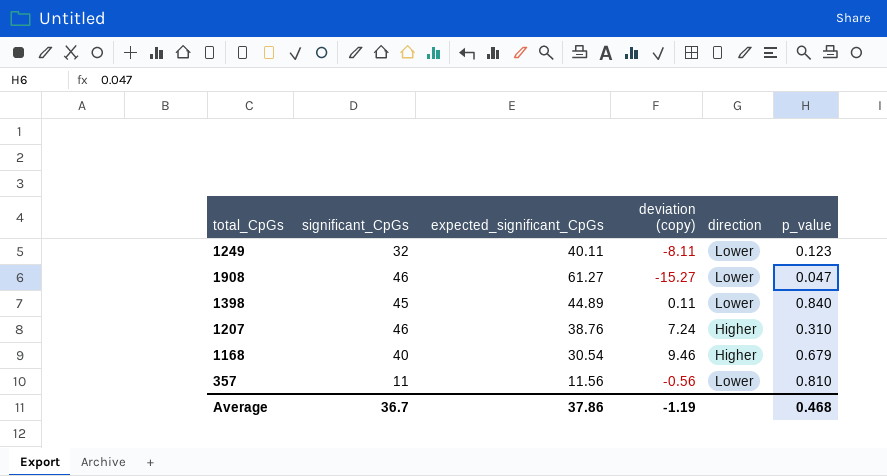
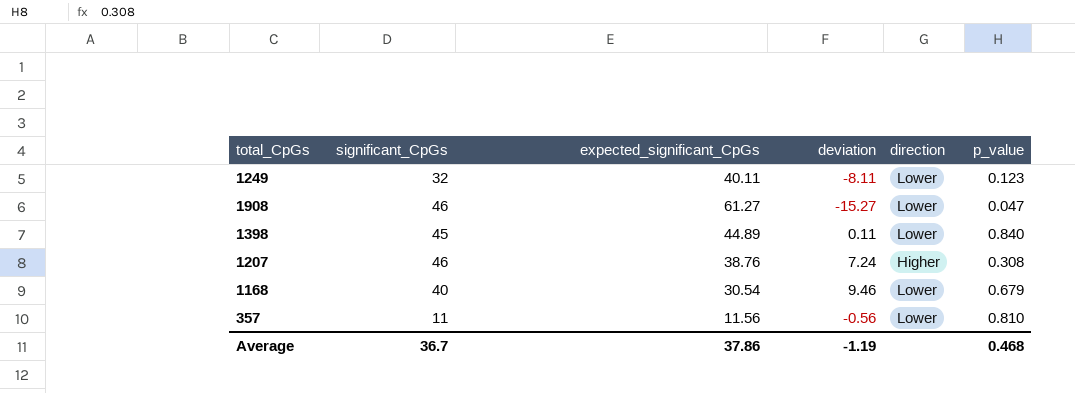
column name: deviation (copy) -> deviation
1207 | p_value: 0.310 -> 0.308
1168 | direction: Higher -> Lower

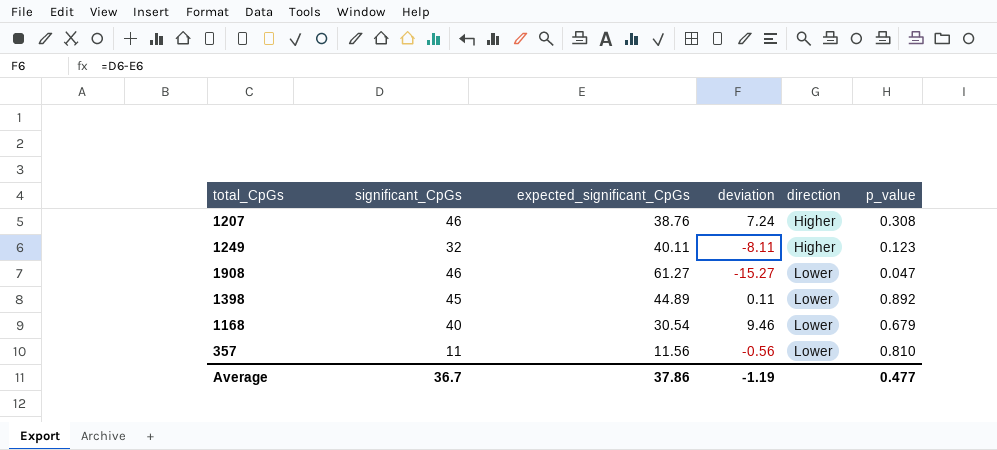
row order: none -> direction ascending
1249 | direction: Lower -> Higher
1398 | p_value: 0.840 -> 0.892
Average | p_value: 0.468 -> 0.477

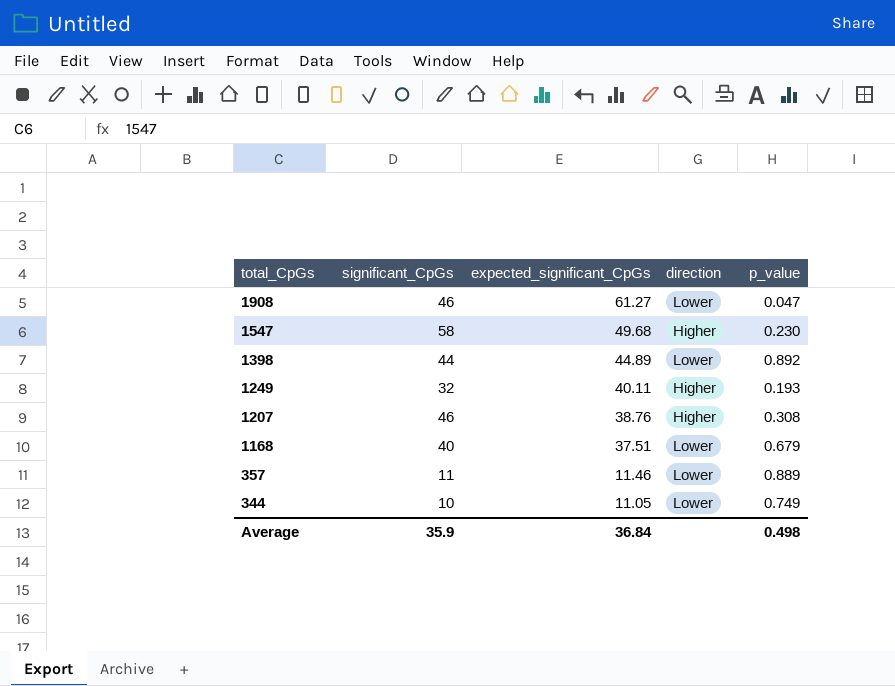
row order: direction ascending -> total_CpGs descending
column deviation | formula: [significant_CpGs] - [expected_significant_CpGs] -> none
row 1547: none -> 58 | 49.68 | Higher | 0.230
1398 | significant_CpGs: 45 -> 44
1249 | p_value: 0.123 -> 0.193
1168 | expected_significant_CpGs: 30.54 -> 37.51
357 | expected_significant_CpGs: 11.56 -> 11.46
357 | p_value: 0.810 -> 0.889
row 344: none -> 10 | 11.05 | Lower | 0.749
Average | significant_CpGs: 36.7 -> 35.9
Average | expected_significant_CpGs: 37.86 -> 36.84
Average | p_value: 0.477 -> 0.498

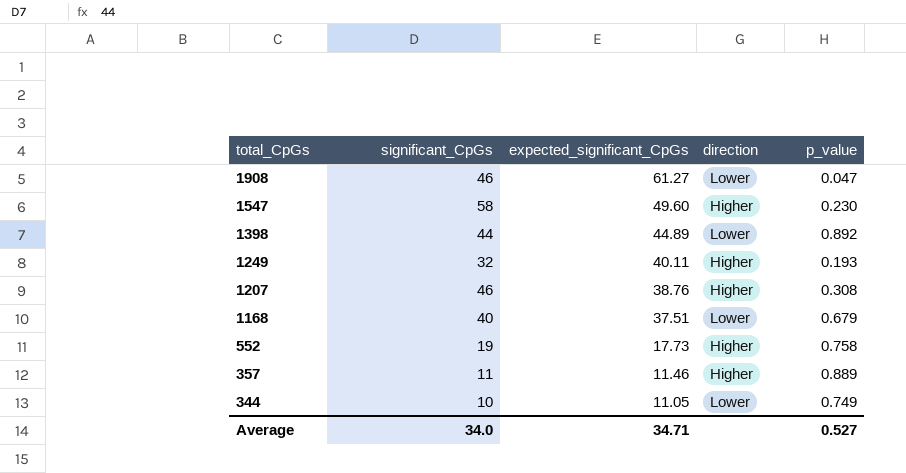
1547 | expected_significant_CpGs: 49.68 -> 49.60
row 552: none -> 19 | 17.73 | Higher | 0.758
357 | direction: Lower -> Higher
Average | significant_CpGs: 35.9 -> 34.0
Average | expected_significant_CpGs: 36.84 -> 34.71
Average | p_value: 0.498 -> 0.527

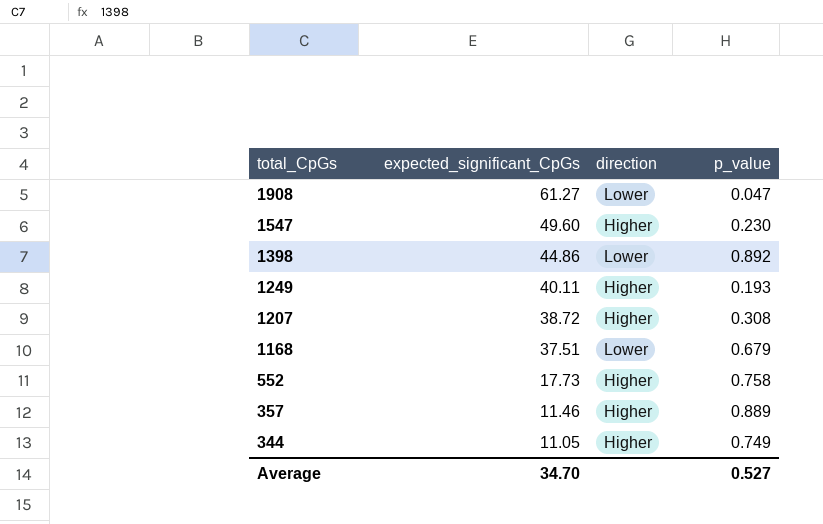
column significant_CpGs | position: 2 -> none
1398 | expected_significant_CpGs: 44.89 -> 44.86
1207 | expected_significant_CpGs: 38.76 -> 38.72
344 | direction: Lower -> Higher
Average | expected_significant_CpGs: 34.71 -> 34.70

